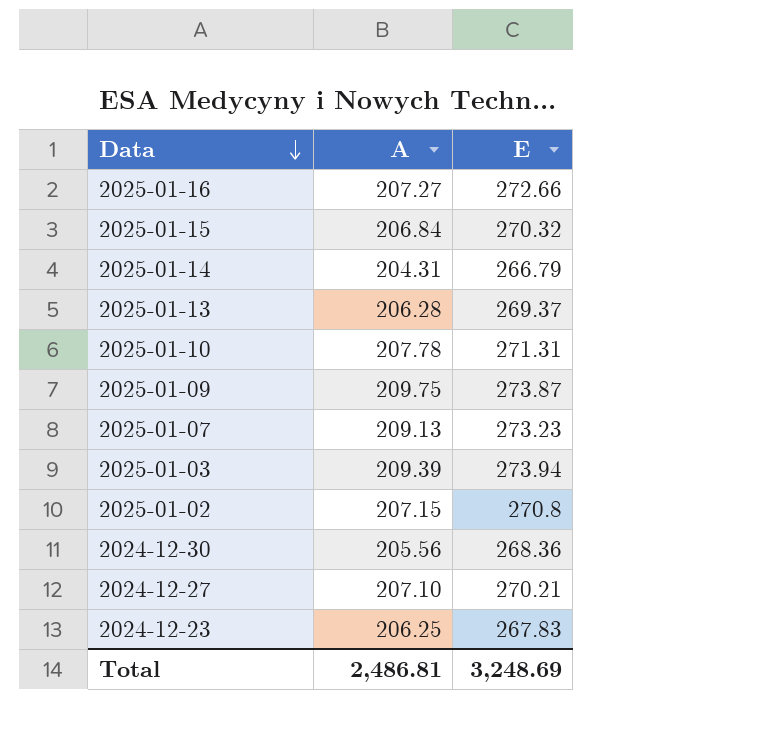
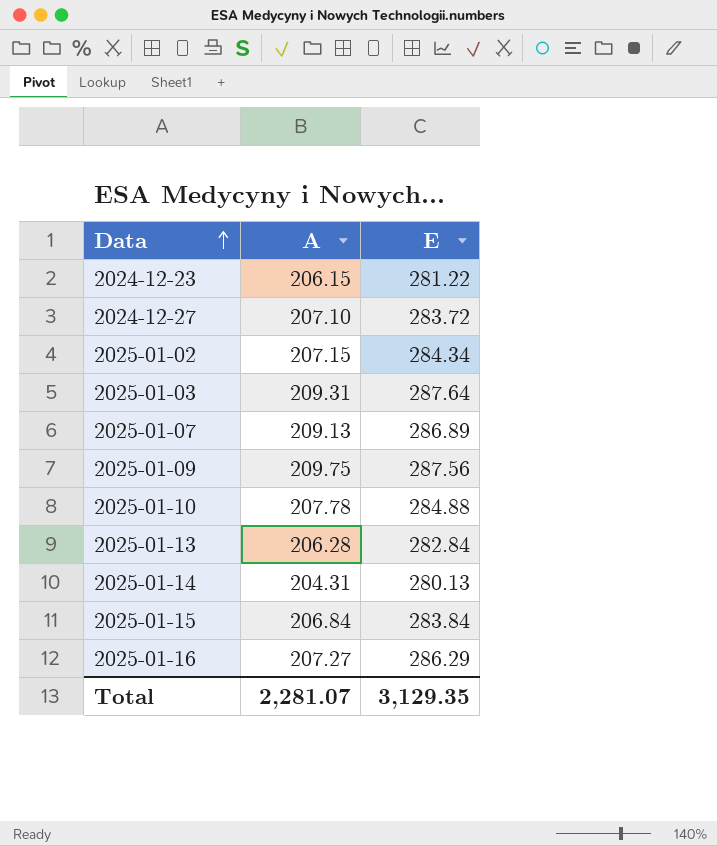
row order: Data descending -> Data ascending
row 2024-12-30: 205.56 | 268.36 -> none
2024-12-23 | A: 206.25 -> 206.15
2024-12-23 | E: 267.83 -> 281.22
2024-12-27 | E: 270.21 -> 283.72
2025-01-02 | E: 270.8 -> 284.34
2025-01-03 | A: 209.39 -> 209.31
2025-01-03 | E: 273.94 -> 287.64
2025-01-07 | E: 273.23 -> 286.89
2025-01-09 | E: 273.87 -> 287.56
2025-01-10 | E: 271.31 -> 284.88
2025-01-13 | E: 269.37 -> 282.84
2025-01-14 | E: 266.79 -> 280.13
2025-01-15 | E: 270.32 -> 283.84
2025-01-16 | E: 272.66 -> 286.29
Total | A: 2,486.81 -> 2,281.07
Total | E: 3,248.69 -> 3,129.35

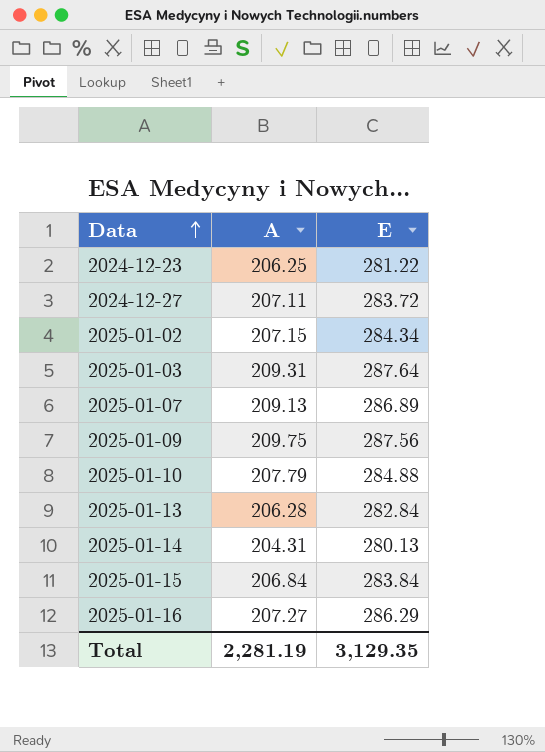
2024-12-23 | A: 206.15 -> 206.25
2024-12-27 | A: 207.10 -> 207.11
2025-01-10 | A: 207.78 -> 207.79
Total | A: 2,281.07 -> 2,281.19

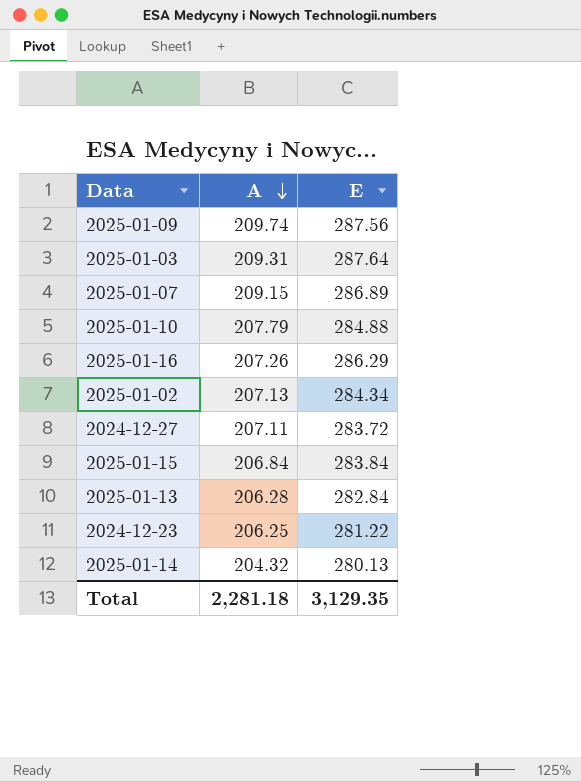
row order: Data ascending -> A descending
2025-01-09 | A: 209.75 -> 209.74
2025-01-07 | A: 209.13 -> 209.15
2025-01-16 | A: 207.27 -> 207.26
2025-01-02 | A: 207.15 -> 207.13
2025-01-14 | A: 204.31 -> 204.32
Total | A: 2,281.19 -> 2,281.18

